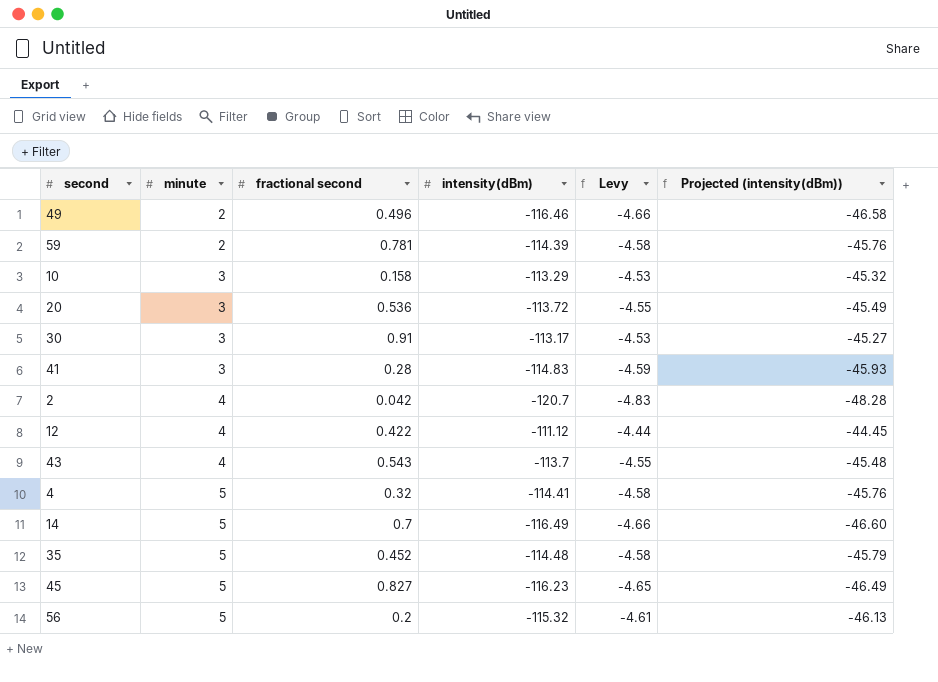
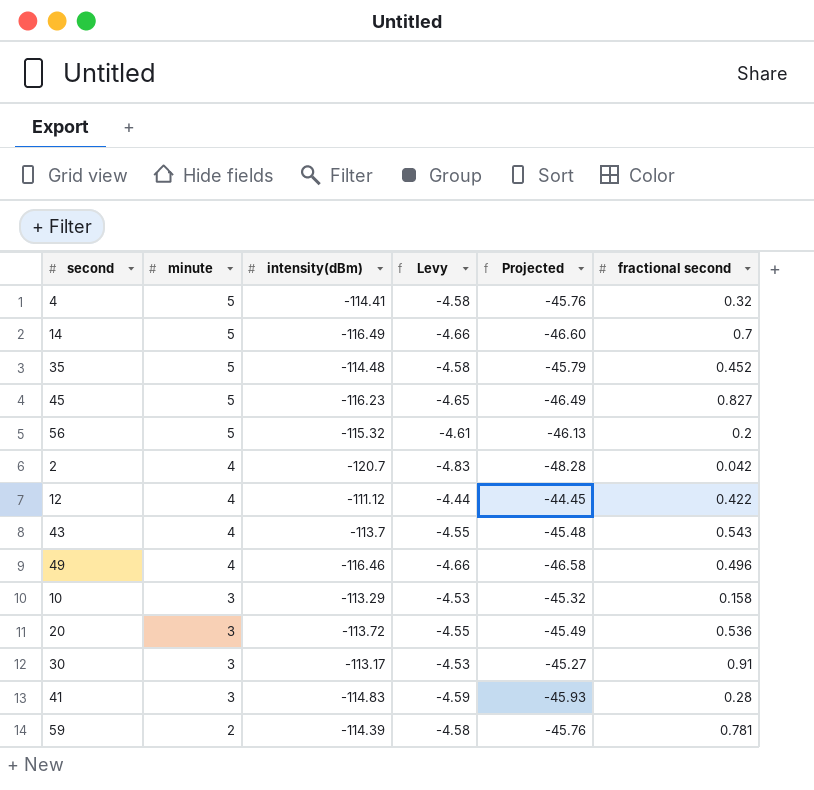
row order: minute ascending -> minute descending
column name: Projected (intensity(dBm)) -> Projected
column fractional second | position: 3 -> 6
49 | minute: 2 -> 4

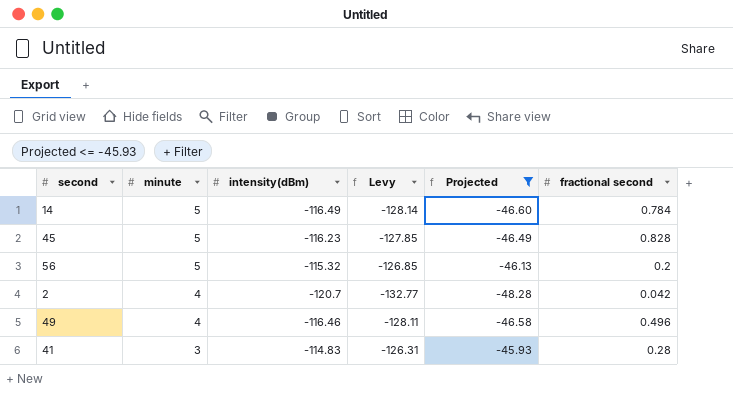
filter: none -> Projected <= -45.93
column Levy | formula: [intensity(dBm)] * 0.04 -> [intensity(dBm)] * 1.1
14 | fractional second: 0.7 -> 0.784
45 | fractional second: 0.827 -> 0.828

